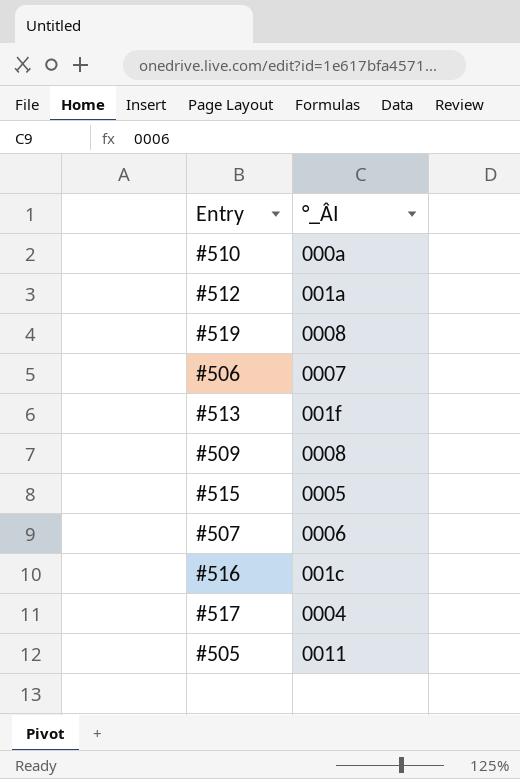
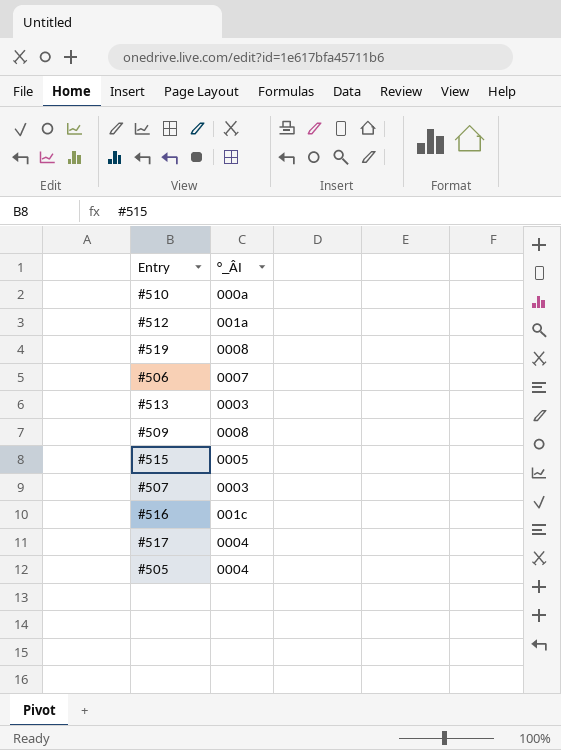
#513 | °_ÂI: 001f -> 0003
#507 | °_ÂI: 0006 -> 0003
#505 | °_ÂI: 0011 -> 0004

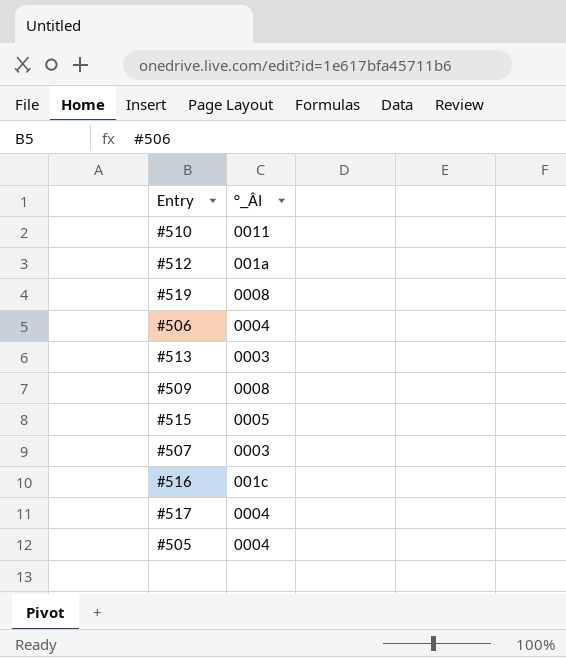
#510 | °_ÂI: 000a -> 0011
#506 | °_ÂI: 0007 -> 0004

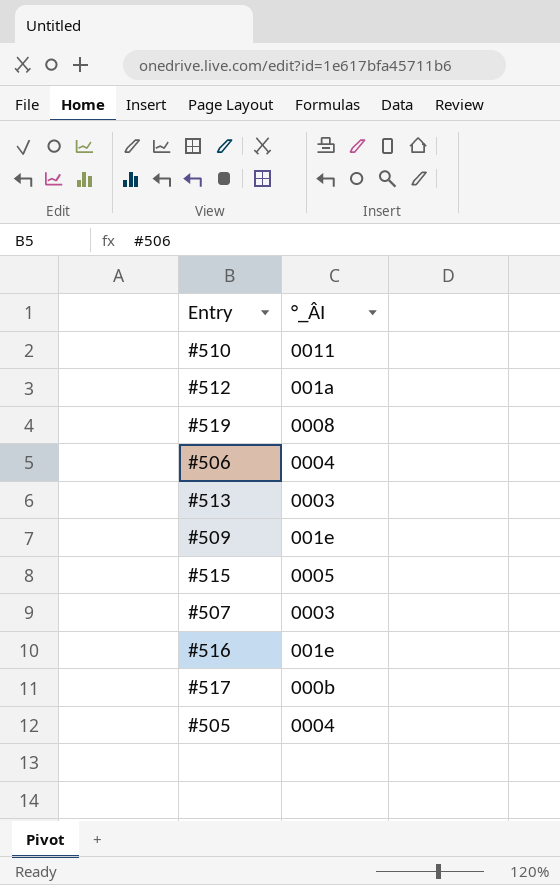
#509 | °_ÂI: 0008 -> 001e
#516 | °_ÂI: 001c -> 001e
#517 | °_ÂI: 0004 -> 000b

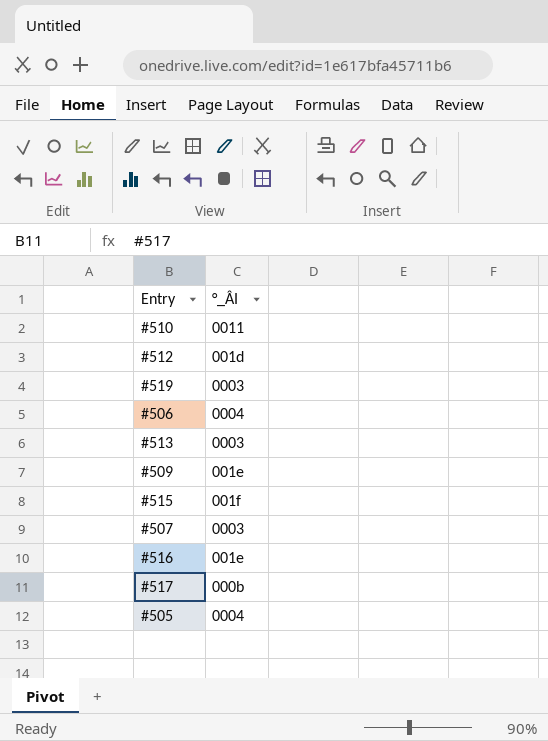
#512 | °_ÂI: 001a -> 001d
#519 | °_ÂI: 0008 -> 0003
#515 | °_ÂI: 0005 -> 001f

